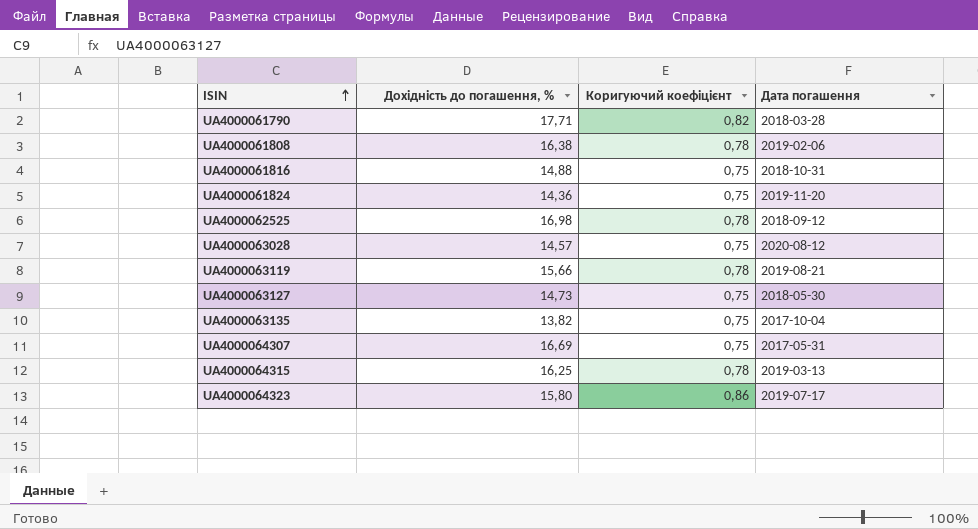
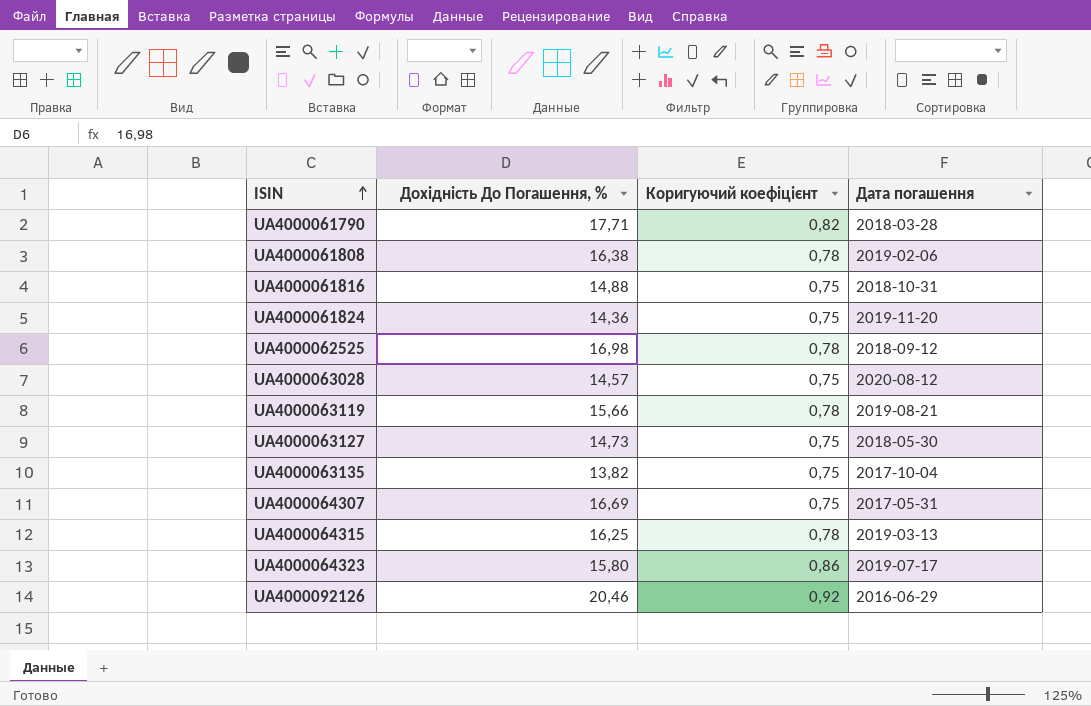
column name: Дохідність до погашення, % -> Дохідність До Погашення, %
row UA4000092126: none -> 20,46 | 0,92 | 2016-06-29

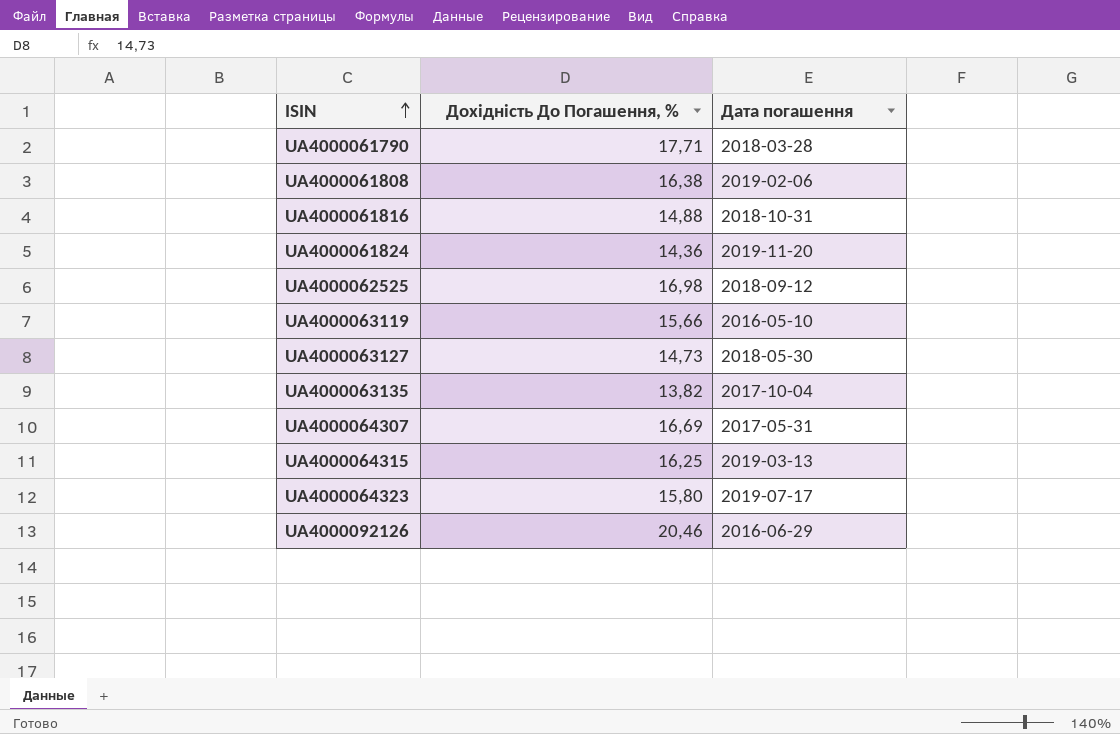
column Коригуючий коефіцієнт | position: 3 -> none
row UA4000063028: 14,57 | 0,75 | 2020-08-12 -> none
UA4000063119 | Дата погашення: 2019-08-21 -> 2016-05-10

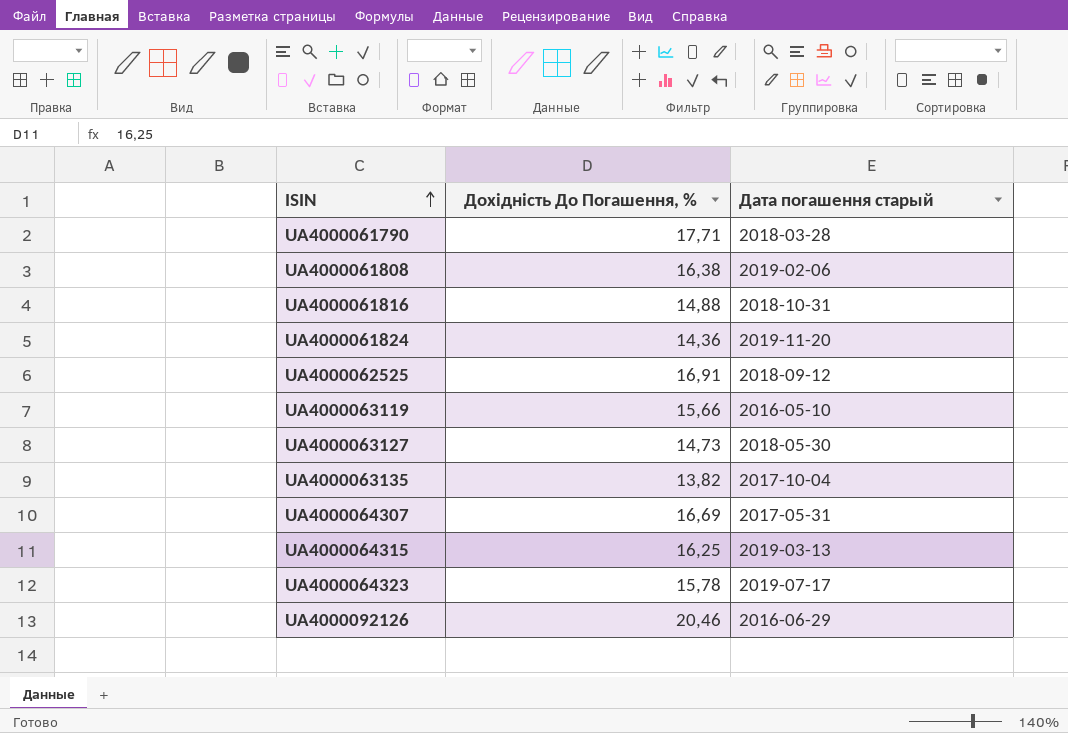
column name: Дата погашення -> Дата погашення старый
UA4000062525 | Дохідність До Погашення, %: 16,98 -> 16,91
UA4000064323 | Дохідність До Погашення, %: 15,80 -> 15,78

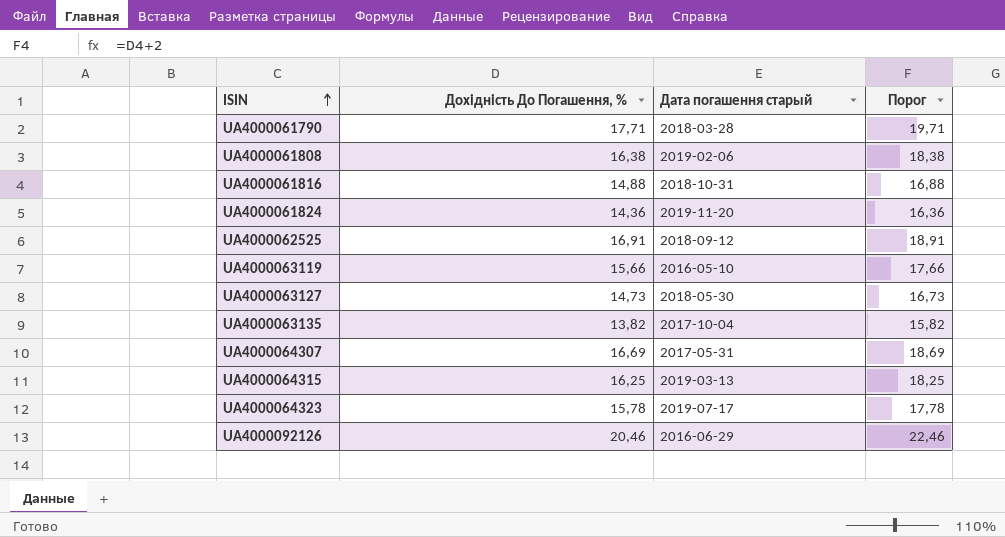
column Порог | formula: none -> [Дохідність До Погашення, %] + 2

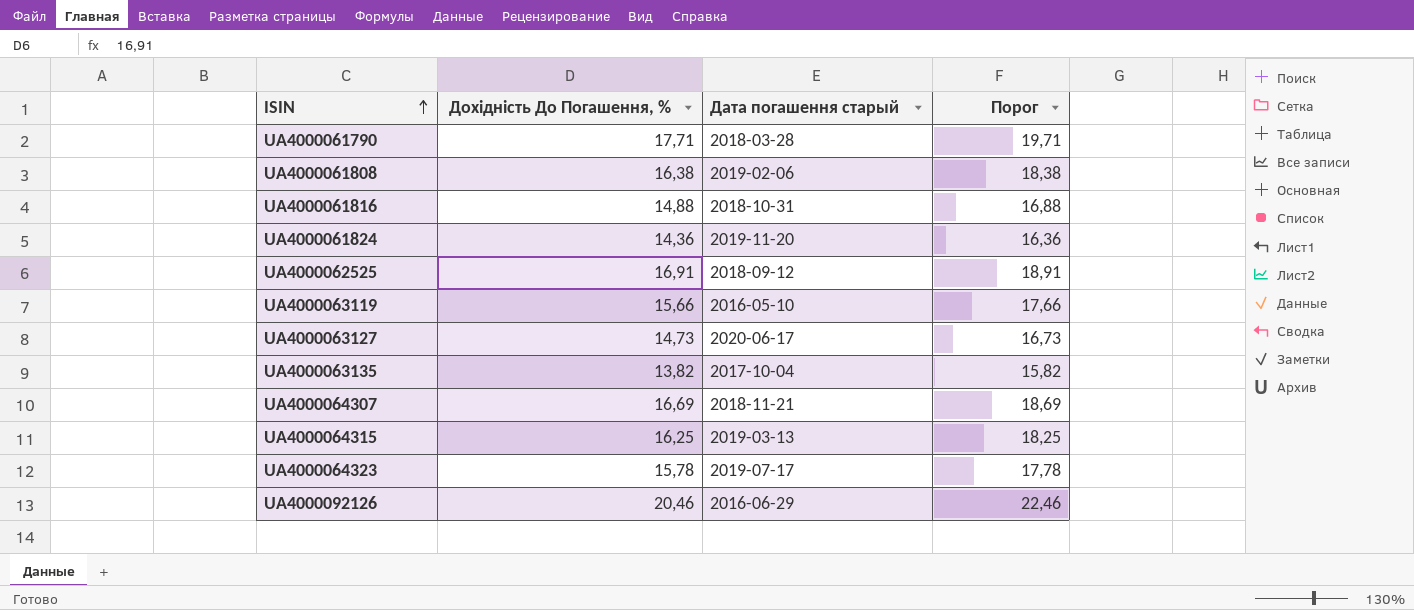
UA4000063127 | Дата погашення старый: 2018-05-30 -> 2020-06-17
UA4000064307 | Дата погашення старый: 2017-05-31 -> 2018-11-21

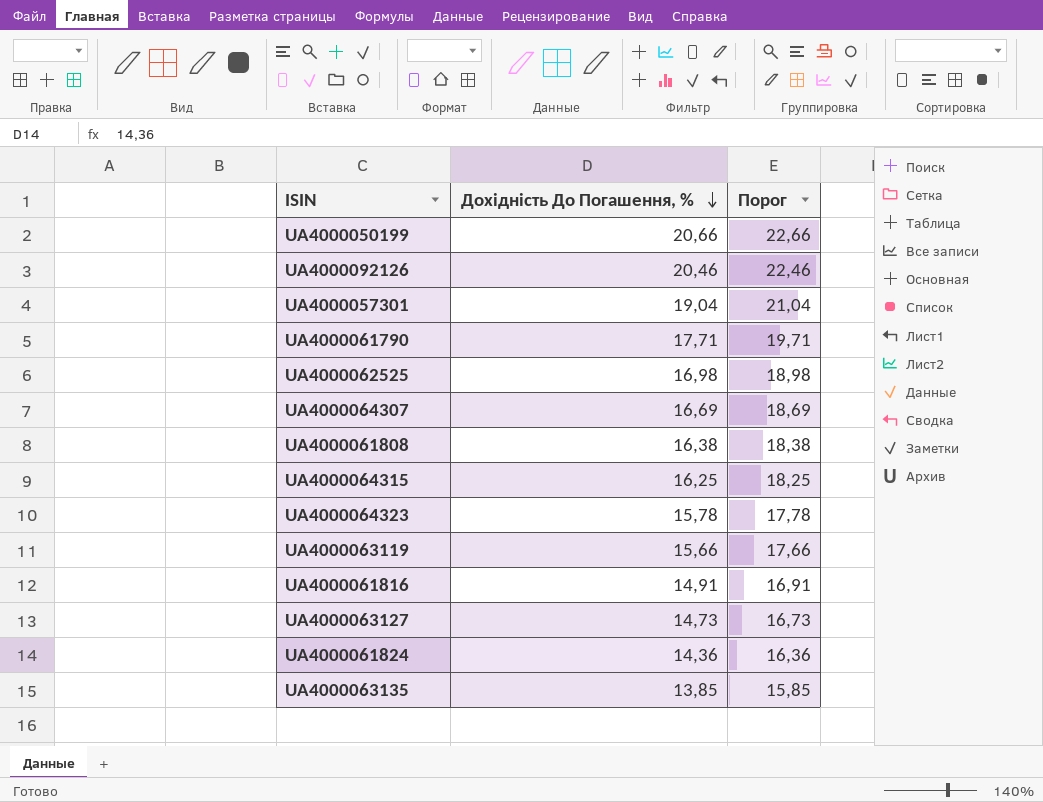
row order: ISIN ascending -> Дохідність До Погашення, % descending
column Дата погашення старый | position: 3 -> none
row UA4000050199: none -> 20,66 | 22,66
row UA4000057301: none -> 19,04 | 21,04
UA4000062525 | Дохідність До Погашення, %: 16,91 -> 16,98
UA4000062525 | Порог: 18,91 -> 18,98
UA4000061816 | Дохідність До Погашення, %: 14,88 -> 14,91
UA4000061816 | Порог: 16,88 -> 16,91
UA4000063135 | Дохідність До Погашення, %: 13,82 -> 13,85
UA4000063135 | Порог: 15,82 -> 15,85

